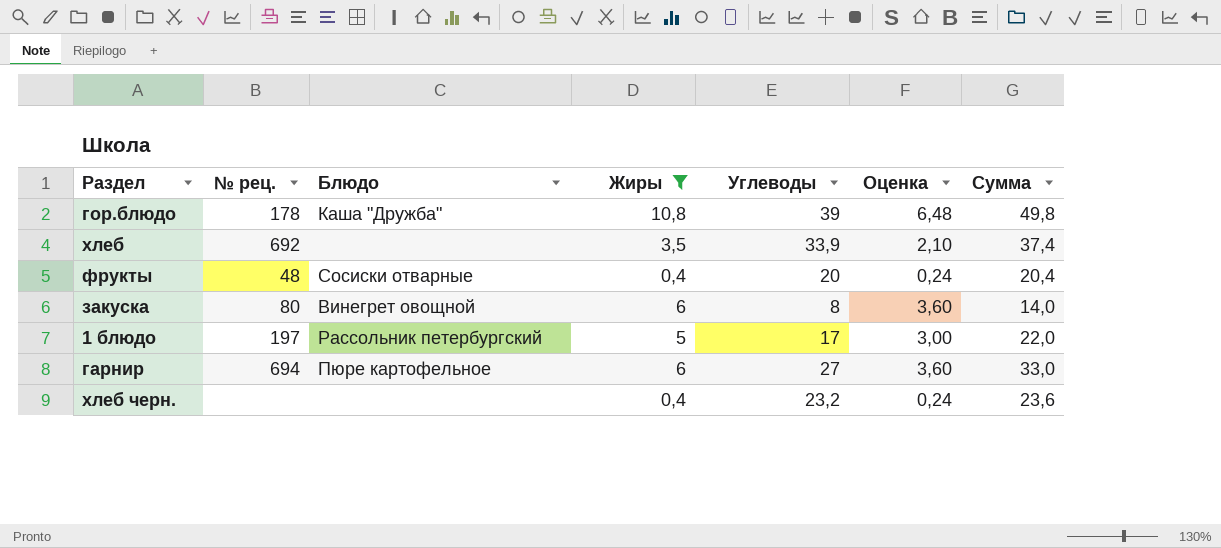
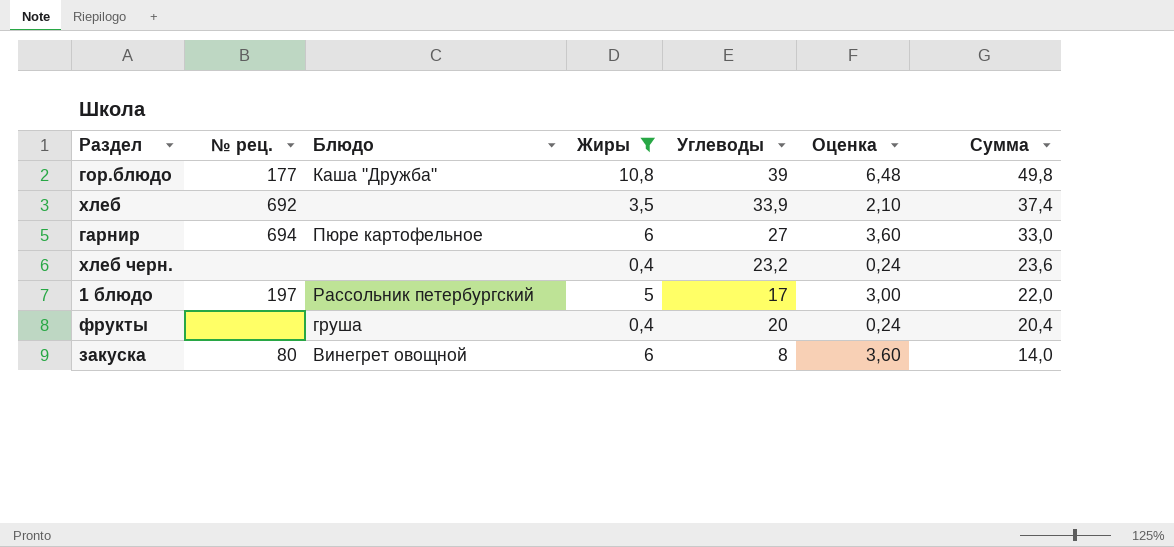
row order: none -> Сумма descending
гор.блюдо | № рец.: 178 -> 177
фрукты | № рец.: 48 -> none
фрукты | Блюдо: Сосиски отварные -> груша

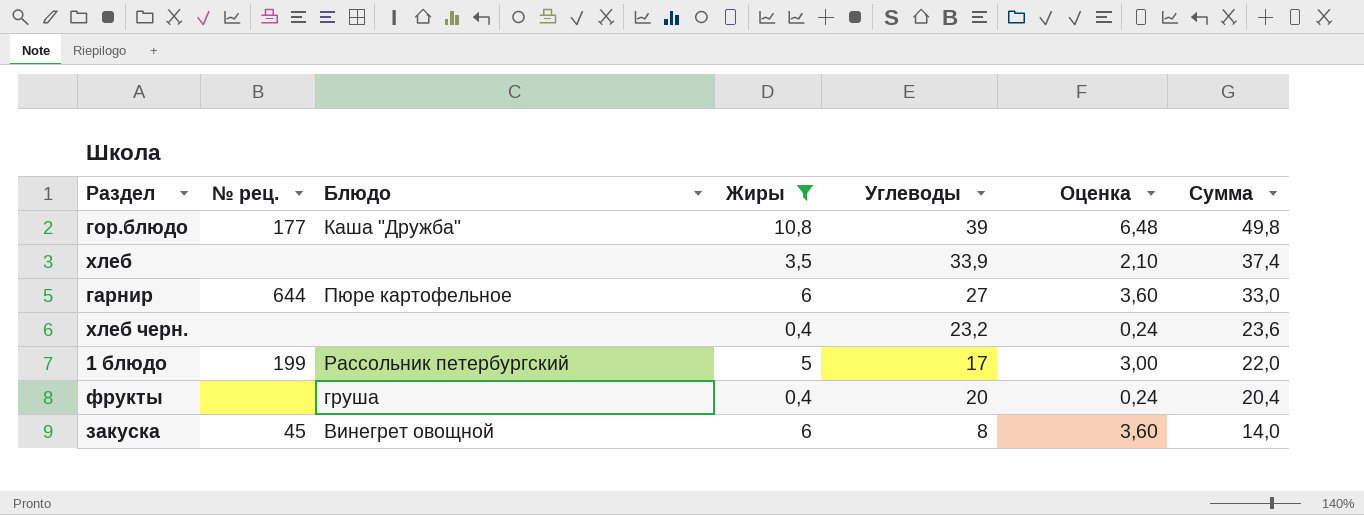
хлеб | № рец.: 692 -> none
гарнир | № рец.: 694 -> 644
1 блюдо | № рец.: 197 -> 199
закуска | № рец.: 80 -> 45

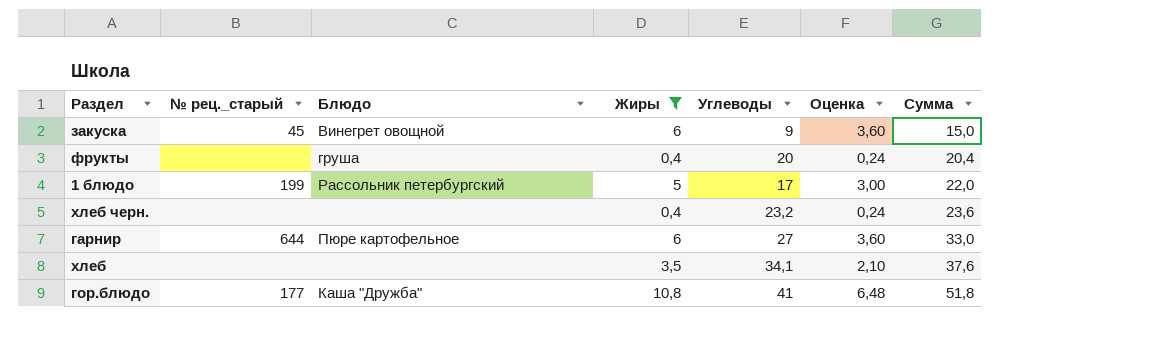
row order: Сумма descending -> Сумма ascending
column name: № рец. -> № рец._старый
закуска | Углеводы: 8 -> 9
закуска | Сумма: 14,0 -> 15,0
хлеб | Углеводы: 33,9 -> 34,1
хлеб | Сумма: 37,4 -> 37,6
гор.блюдо | Углеводы: 39 -> 41
гор.блюдо | Сумма: 49,8 -> 51,8

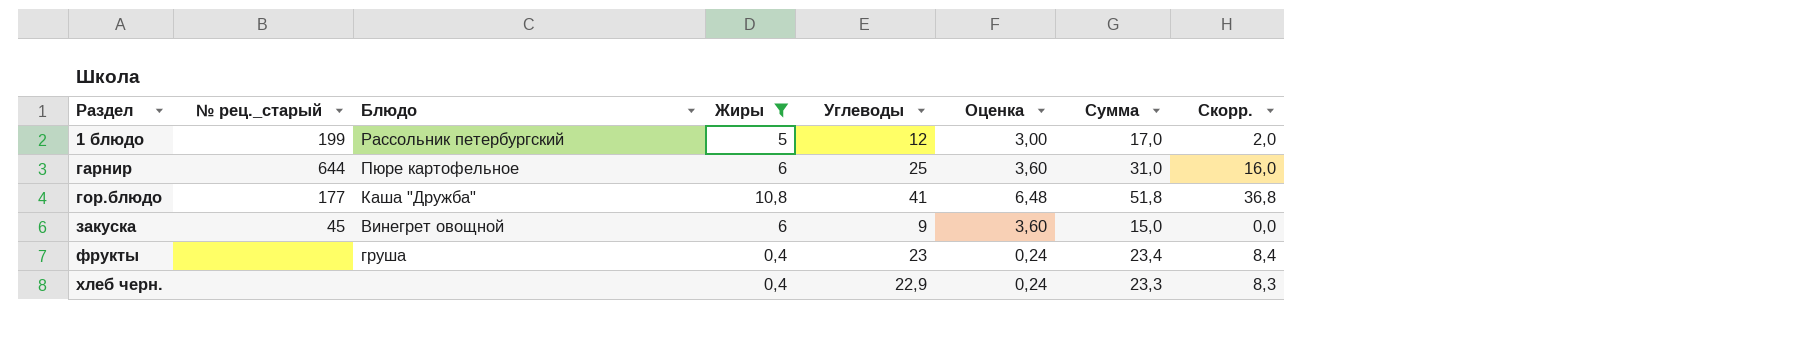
row order: Сумма ascending -> Раздел ascending
column Скорр. | formula: none -> [Сумма] - 15
row хлеб: none | none | 3,5 | 34,1 | 2,10 | 37,6 -> none
1 блюдо | Углеводы: 17 -> 12
1 блюдо | Сумма: 22,0 -> 17,0
гарнир | Углеводы: 27 -> 25
гарнир | Сумма: 33,0 -> 31,0
фрукты | Углеводы: 20 -> 23
фрукты | Сумма: 20,4 -> 23,4
хлеб черн. | Углеводы: 23,2 -> 22,9
хлеб черн. | Сумма: 23,6 -> 23,3

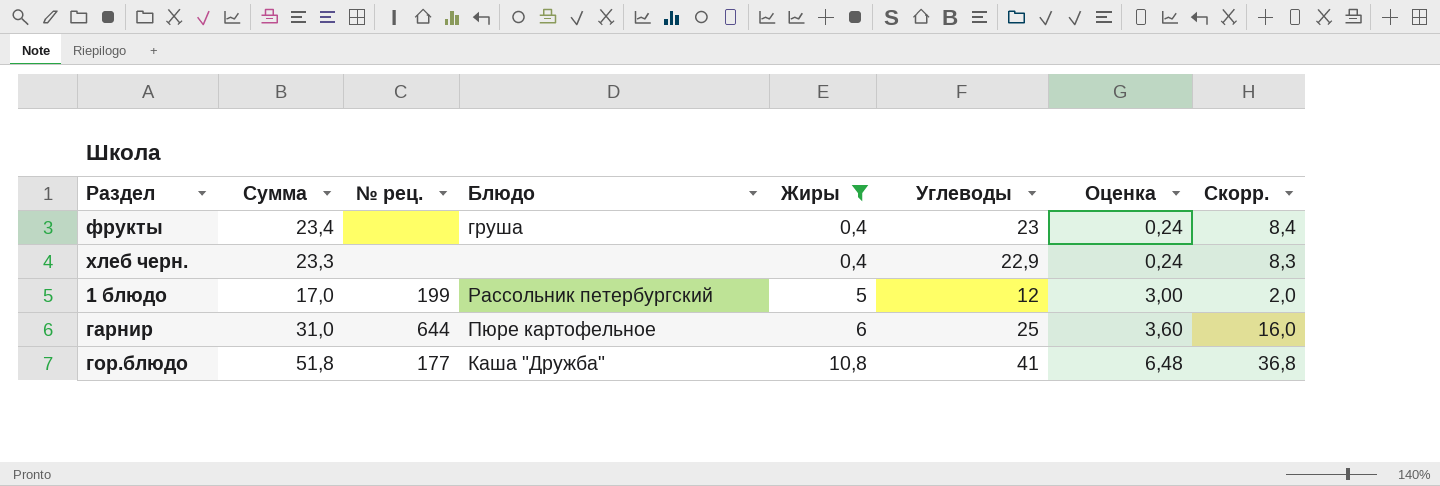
row order: Раздел ascending -> Жиры ascending
column Сумма | position: 7 -> 2
column name: № рец._старый -> № рец.
row закуска: 45 | Винегрет овощной | 6 | 9 | 3,60 | 15,0 | 0,0 -> none

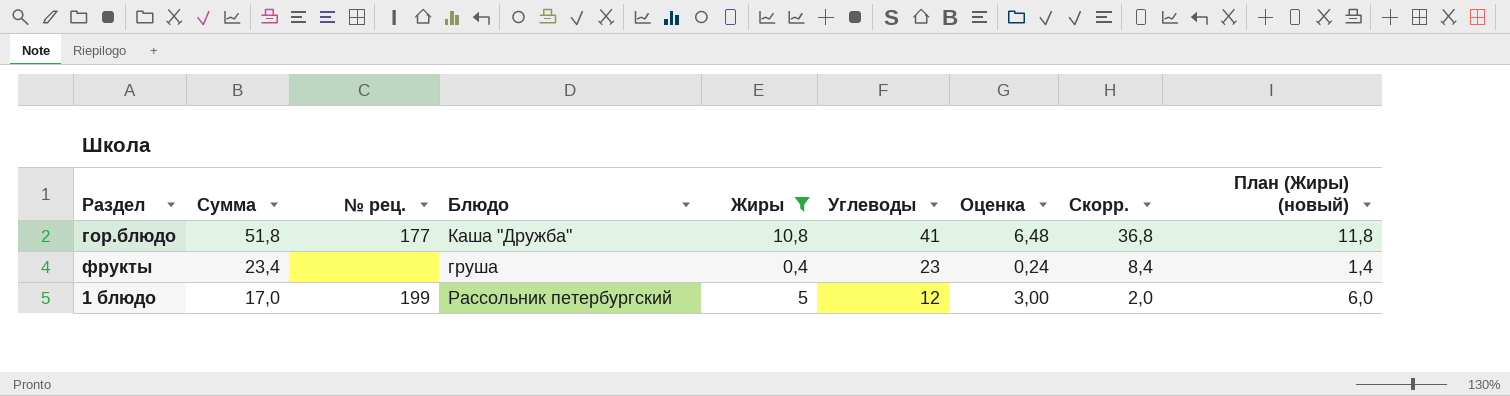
row order: Жиры ascending -> Сумма descending
column План (Жиры) (новый) | formula: none -> [Жиры] + 1
row хлеб черн.: 23,3 | none | none | 0,4 | 22,9 | 0,24 | 8,3 -> none
row гарнир: 31,0 | 644 | Пюре картофельное | 6 | 25 | 3,60 | 16,0 -> none

